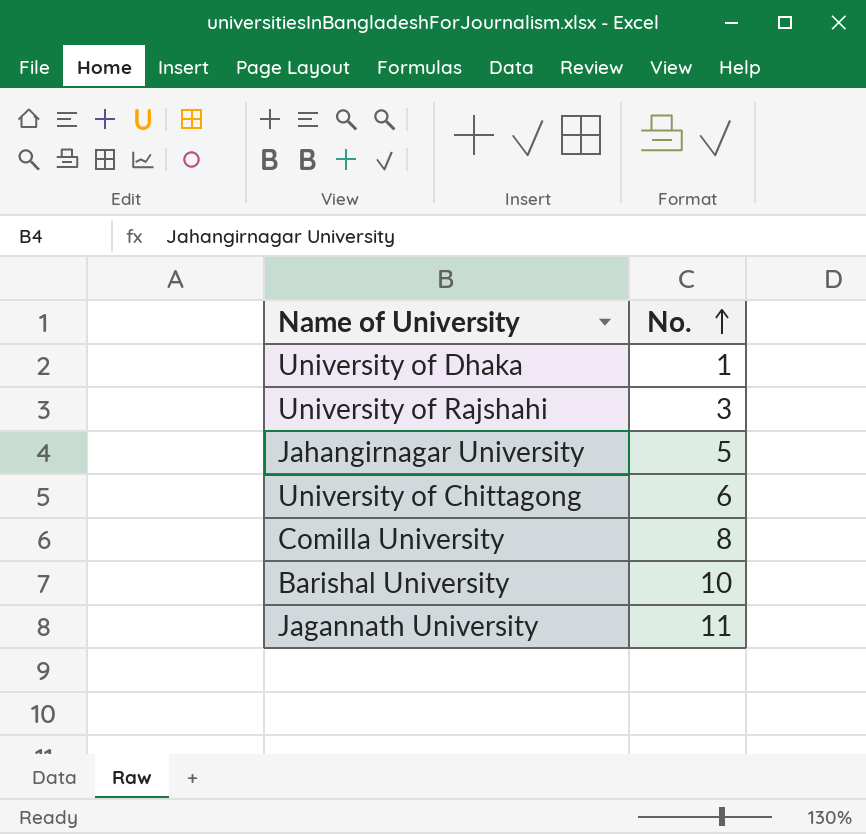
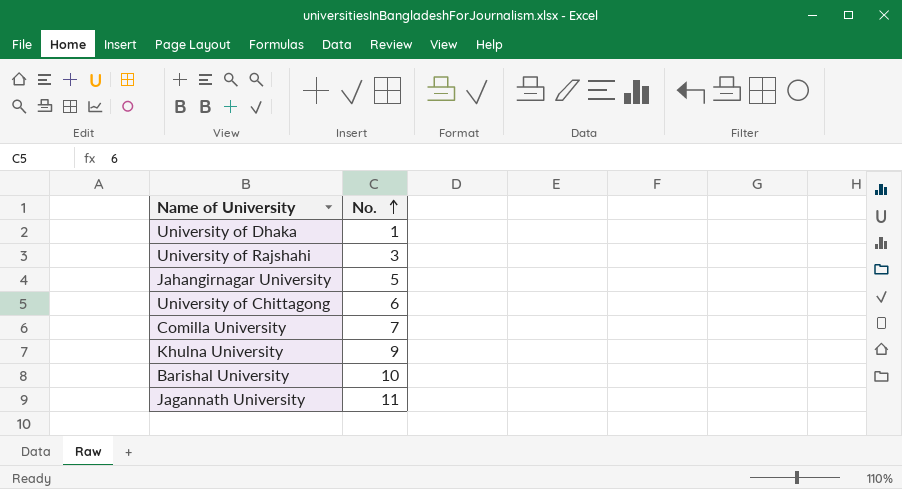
Comilla University | No.: 8 -> 7
row Khulna University: none -> 9

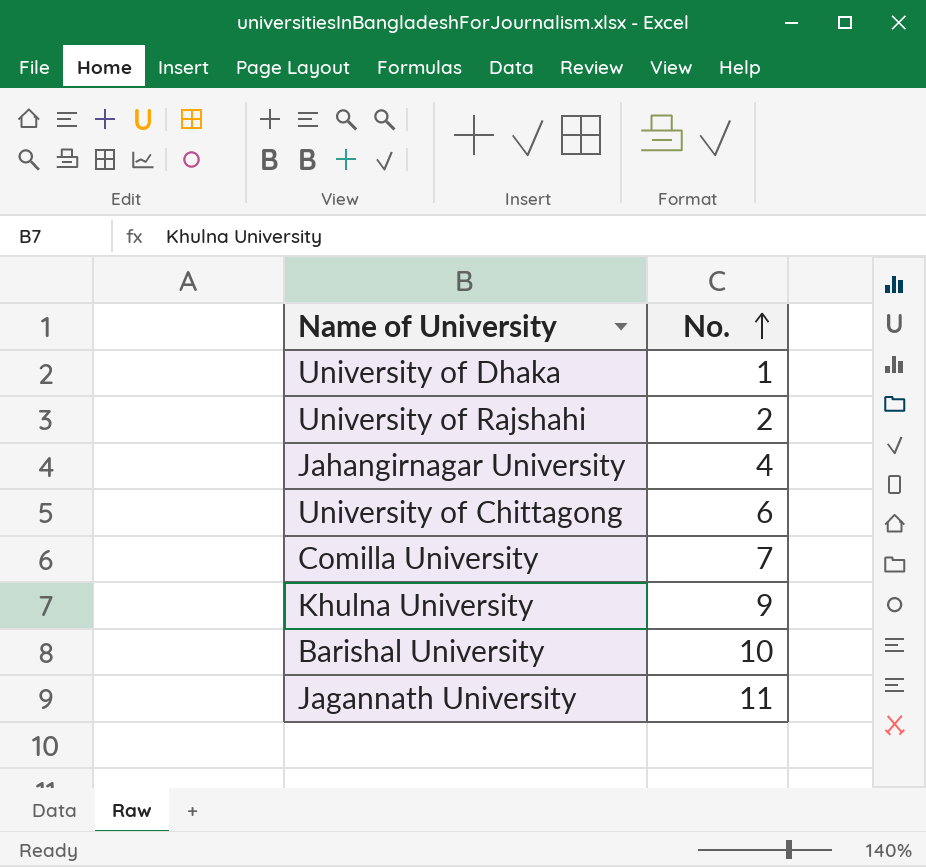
University of Rajshahi | No.: 3 -> 2
Jahangirnagar University | No.: 5 -> 4

